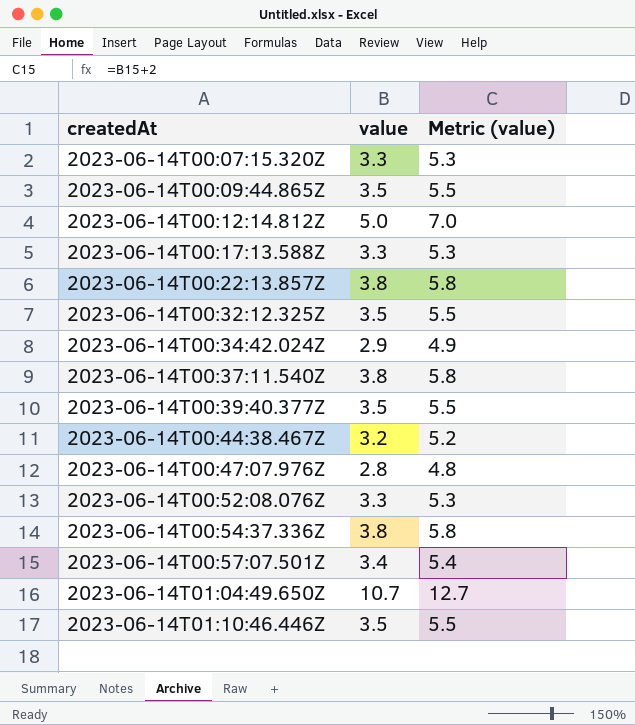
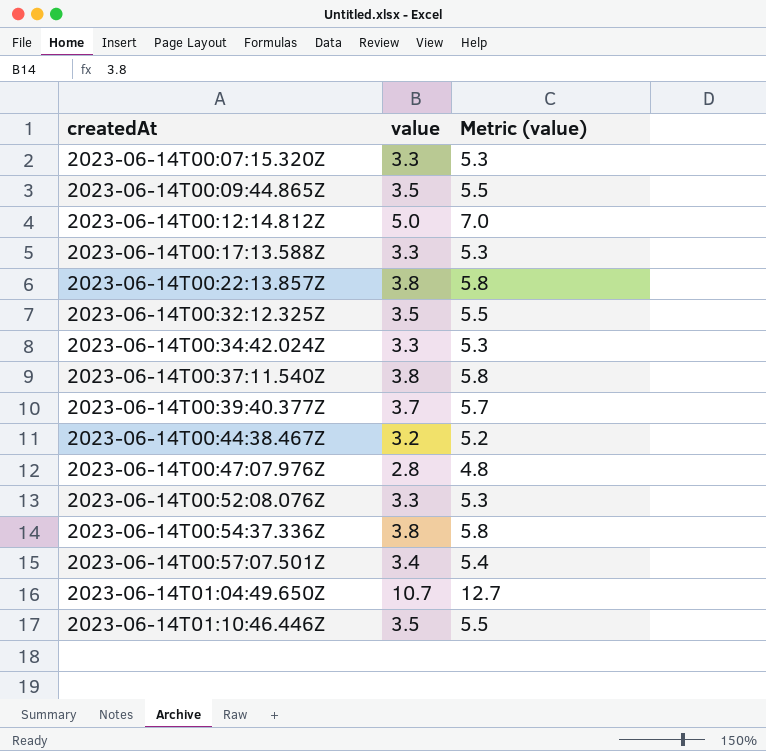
2023-06-14T00:34:42.024Z | value: 2.9 -> 3.3
2023-06-14T00:34:42.024Z | Metric (value): 4.9 -> 5.3
2023-06-14T00:39:40.377Z | value: 3.5 -> 3.7
2023-06-14T00:39:40.377Z | Metric (value): 5.5 -> 5.7

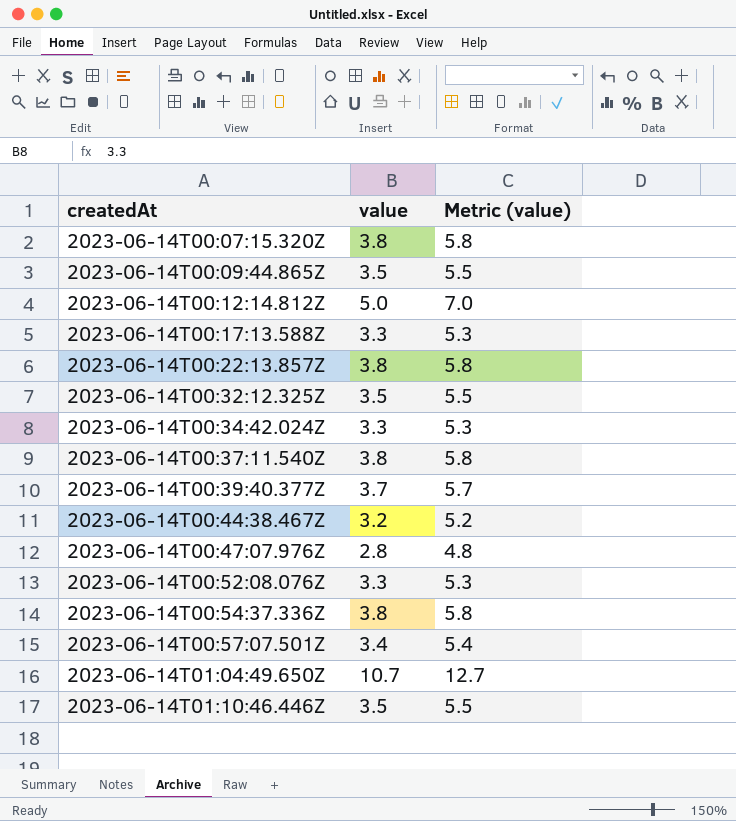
2023-06-14T00:07:15.320Z | value: 3.3 -> 3.8
2023-06-14T00:07:15.320Z | Metric (value): 5.3 -> 5.8

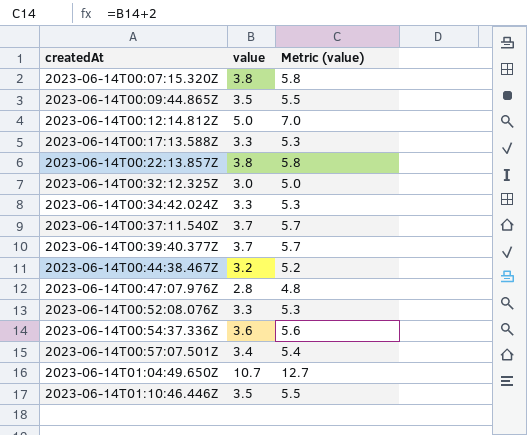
2023-06-14T00:32:12.325Z | value: 3.5 -> 3.0
2023-06-14T00:32:12.325Z | Metric (value): 5.5 -> 5.0
2023-06-14T00:37:11.540Z | value: 3.8 -> 3.7
2023-06-14T00:37:11.540Z | Metric (value): 5.8 -> 5.7
2023-06-14T00:54:37.336Z | value: 3.8 -> 3.6
2023-06-14T00:54:37.336Z | Metric (value): 5.8 -> 5.6

